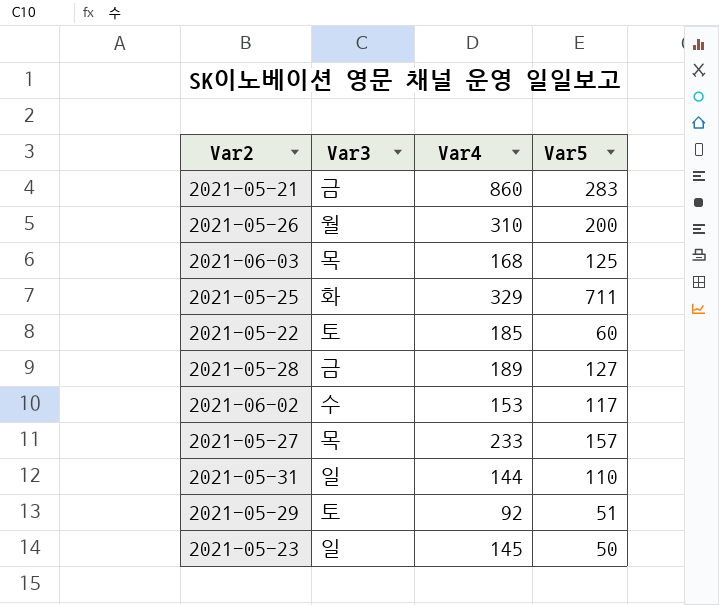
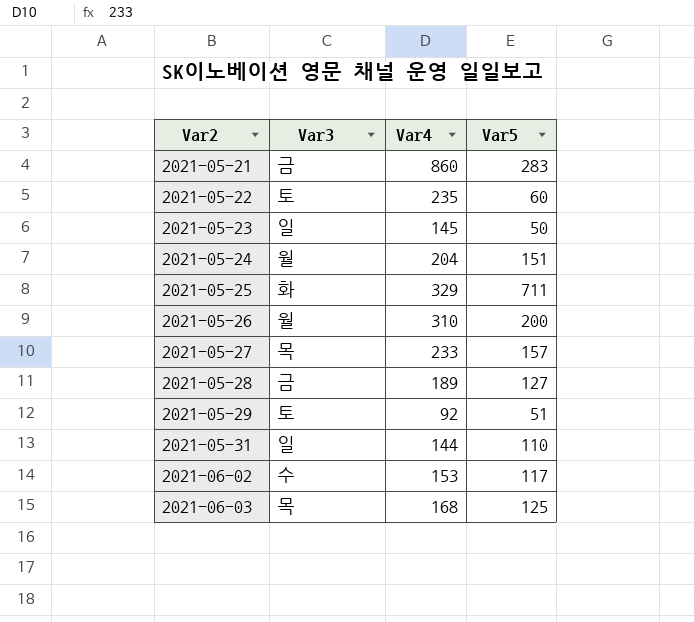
row order: none -> Var2 ascending
2021-05-22 | Var4: 185 -> 235
row 2021-05-24: none -> 월 | 204 | 151

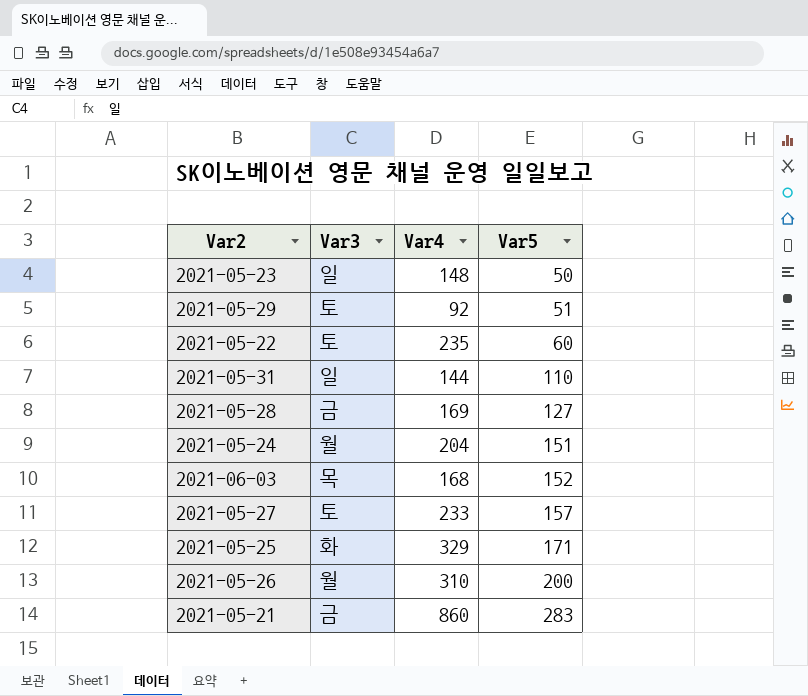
row order: Var2 ascending -> Var5 ascending
row 2021-06-02: 수 | 153 | 117 -> none
2021-05-23 | Var4: 145 -> 148
2021-05-28 | Var4: 189 -> 169
2021-06-03 | Var5: 125 -> 152
2021-05-27 | Var3: 목 -> 토
2021-05-25 | Var5: 711 -> 171

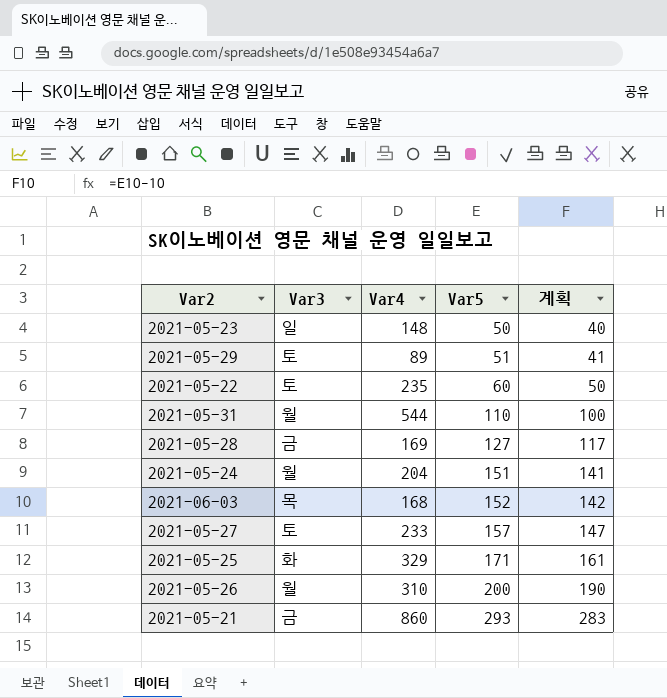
column 계획 | formula: none -> [Var5] - 10
2021-05-29 | Var4: 92 -> 89
2021-05-31 | Var3: 일 -> 월
2021-05-31 | Var4: 144 -> 544
2021-05-21 | Var5: 283 -> 293

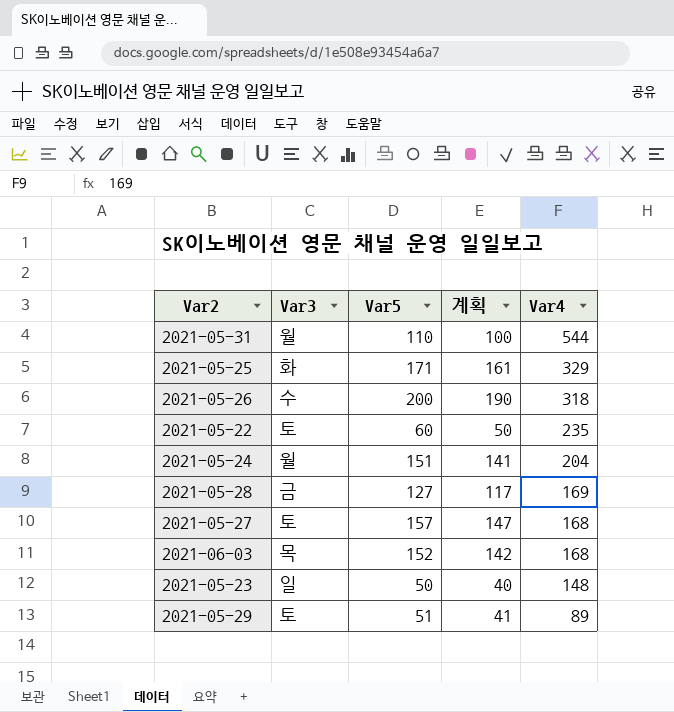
row order: Var5 ascending -> Var4 descending
column Var4 | position: 3 -> 5
row 2021-05-21: 금 | 860 | 293 | 283 -> none
2021-05-26 | Var3: 월 -> 수
2021-05-26 | Var4: 310 -> 318
2021-05-27 | Var4: 233 -> 168

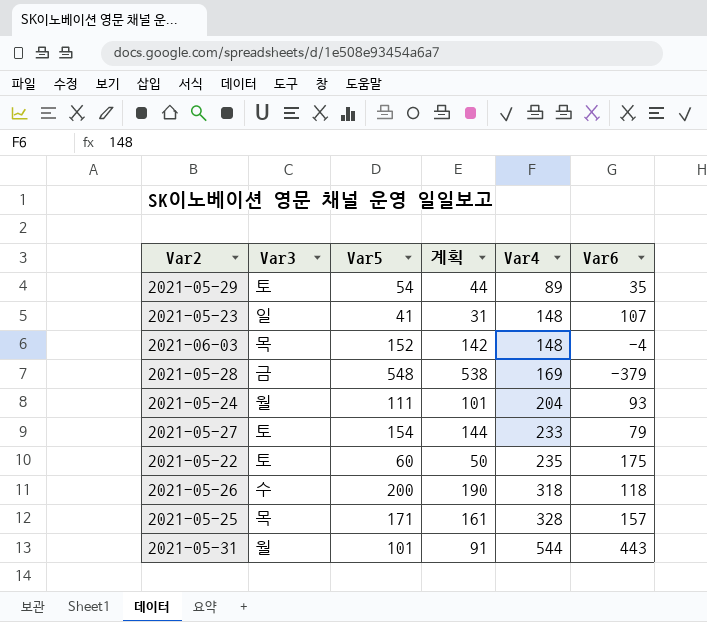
row order: Var4 descending -> Var4 ascending
column Var6 | formula: none -> [Var4] - [Var5]
2021-05-29 | Var5: 51 -> 54
2021-05-29 | 계획: 41 -> 44
2021-05-23 | Var5: 50 -> 41
2021-05-23 | 계획: 40 -> 31
2021-06-03 | Var4: 168 -> 148
2021-05-28 | Var5: 127 -> 548
2021-05-28 | 계획: 117 -> 538
2021-05-24 | Var5: 151 -> 111
2021-05-24 | 계획: 141 -> 101
2021-05-27 | Var5: 157 -> 154
2021-05-27 | 계획: 147 -> 144
2021-05-27 | Var4: 168 -> 233
2021-05-25 | Var3: 화 -> 목
2021-05-25 | Var4: 329 -> 328
2021-05-31 | Var5: 110 -> 101
2021-05-31 | 계획: 100 -> 91

